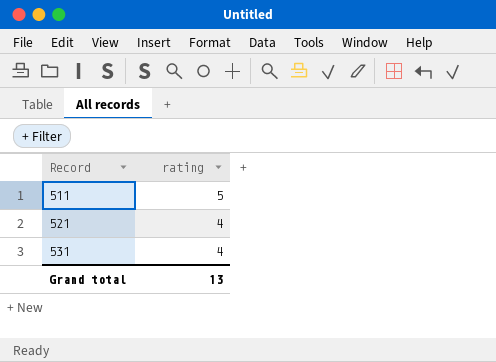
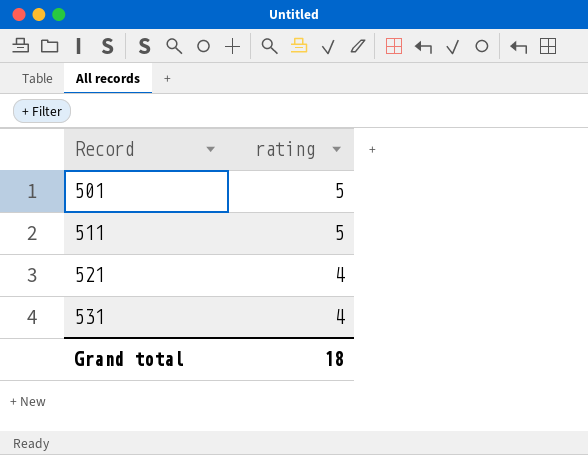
row 501: none -> 5
Grand total | rating: 13 -> 18

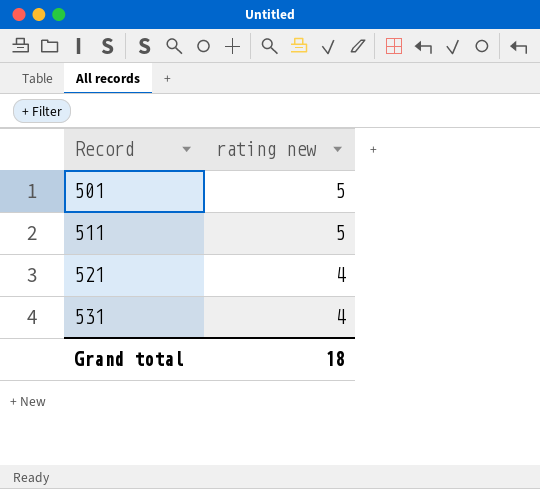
column name: rating -> rating new

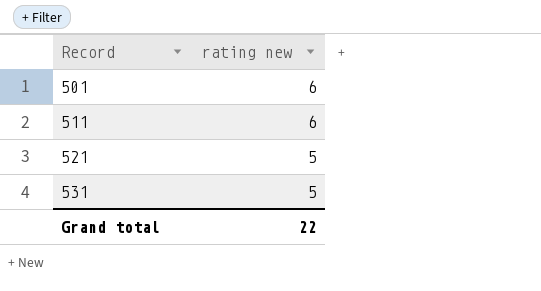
501 | rating new: 5 -> 6
511 | rating new: 5 -> 6
521 | rating new: 4 -> 5
531 | rating new: 4 -> 5
Grand total | rating new: 18 -> 22

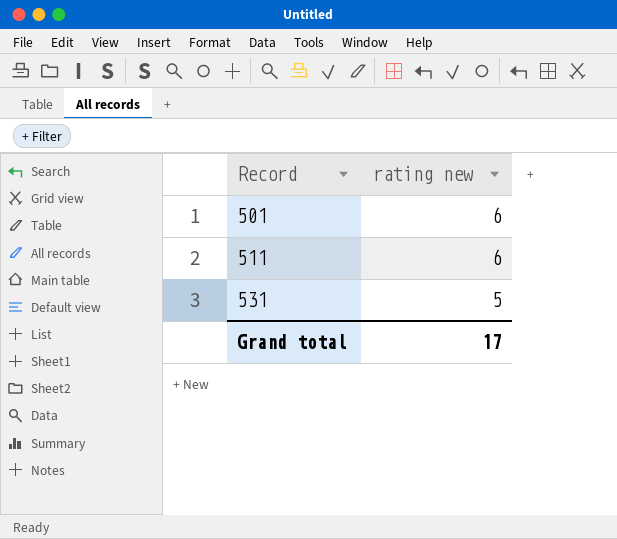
row 521: 5 -> none
Grand total | rating new: 22 -> 17

